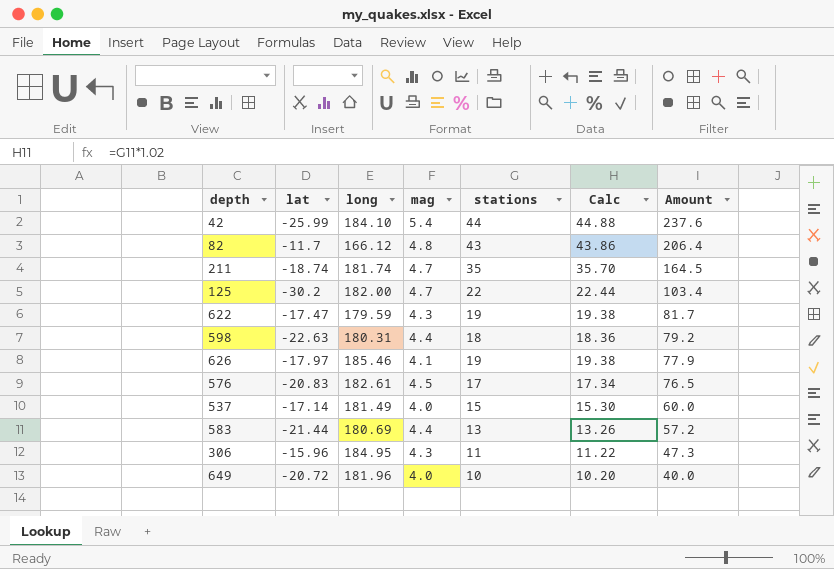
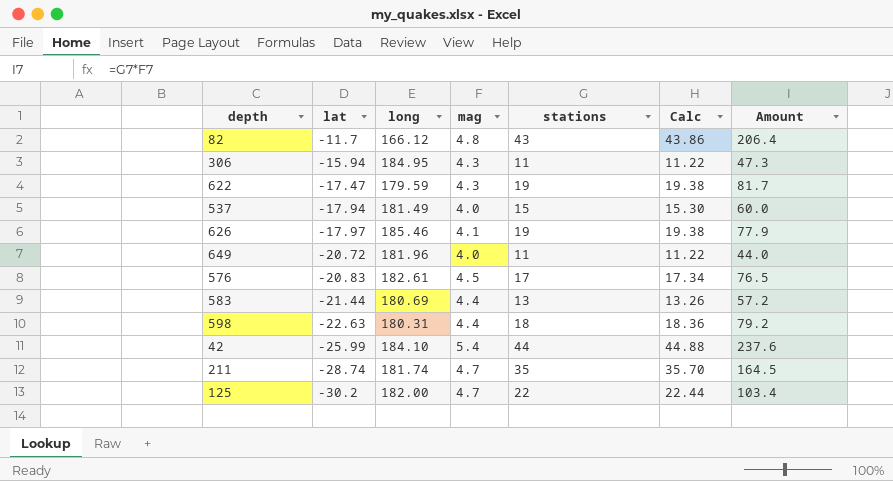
row order: Amount descending -> lat descending
306 | lat: -15.96 -> -15.94
537 | lat: -17.14 -> -17.94
649 | stations: 10 -> 11
649 | Calc: 10.20 -> 11.22
649 | Amount: 40.0 -> 44.0
211 | lat: -18.74 -> -28.74

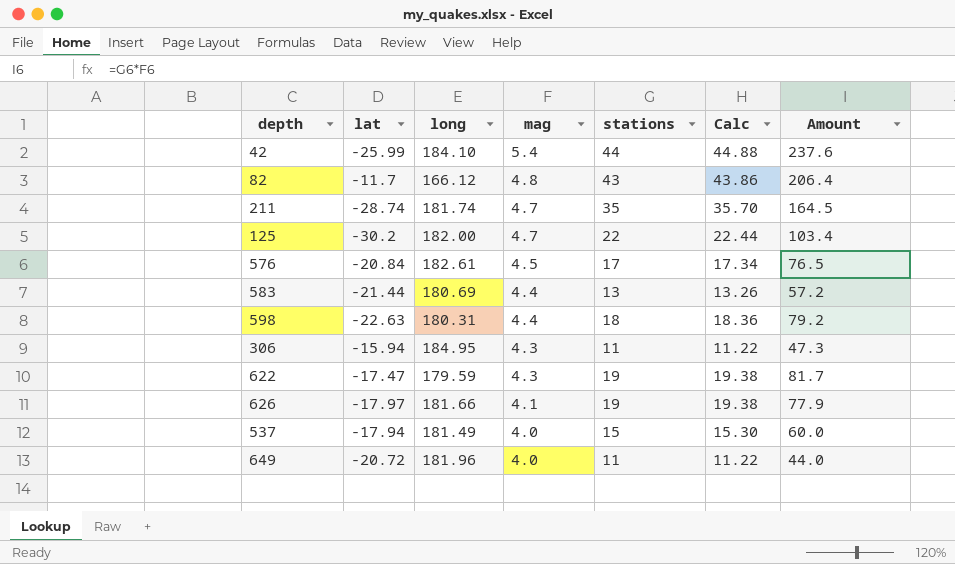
row order: lat descending -> mag descending
576 | lat: -20.83 -> -20.84
626 | long: 185.46 -> 181.66

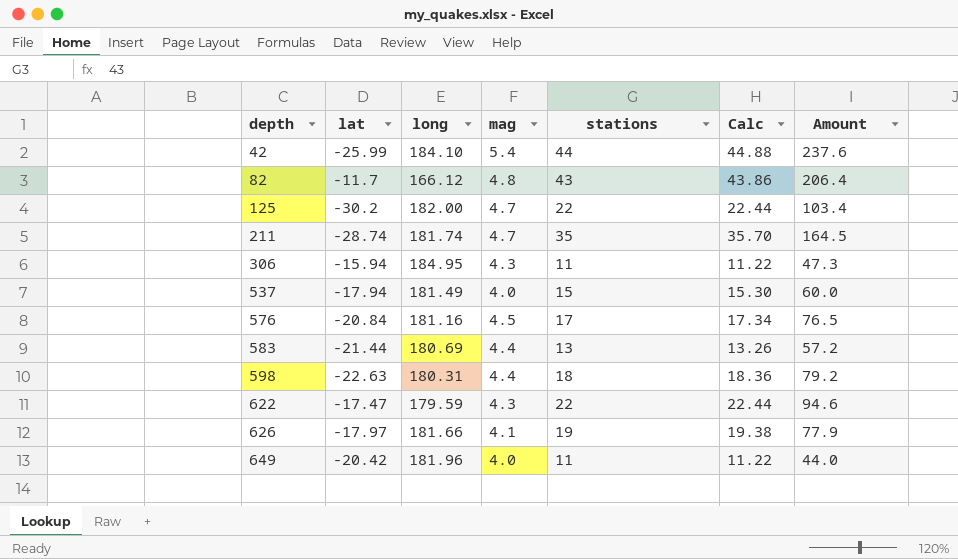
row order: mag descending -> depth ascending
576 | long: 182.61 -> 181.16
622 | stations: 19 -> 22
622 | Calc: 19.38 -> 22.44
622 | Amount: 81.7 -> 94.6
649 | lat: -20.72 -> -20.42

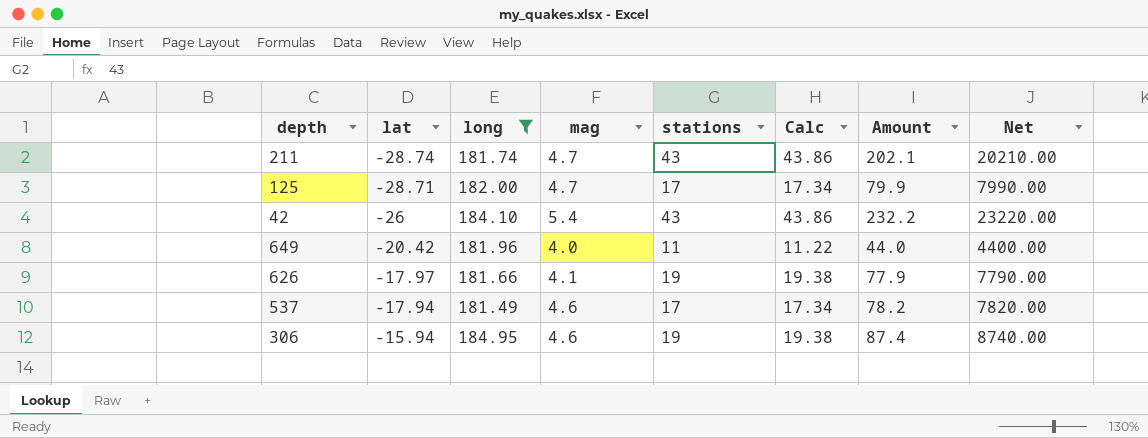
filter: none -> long >= 181.49
row order: depth ascending -> lat ascending
column Net | formula: none -> [Amount] * 100
211 | stations: 35 -> 43
211 | Calc: 35.70 -> 43.86
211 | Amount: 164.5 -> 202.1
125 | lat: -30.2 -> -28.71
125 | stations: 22 -> 17
125 | Calc: 22.44 -> 17.34
125 | Amount: 103.4 -> 79.9
42 | lat: -25.99 -> -26
42 | stations: 44 -> 43
42 | Calc: 44.88 -> 43.86
42 | Amount: 237.6 -> 232.2
537 | mag: 4.0 -> 4.6
537 | stations: 15 -> 17
537 | Calc: 15.30 -> 17.34
537 | Amount: 60.0 -> 78.2
306 | mag: 4.3 -> 4.6
306 | stations: 11 -> 19
306 | Calc: 11.22 -> 19.38
306 | Amount: 47.3 -> 87.4

